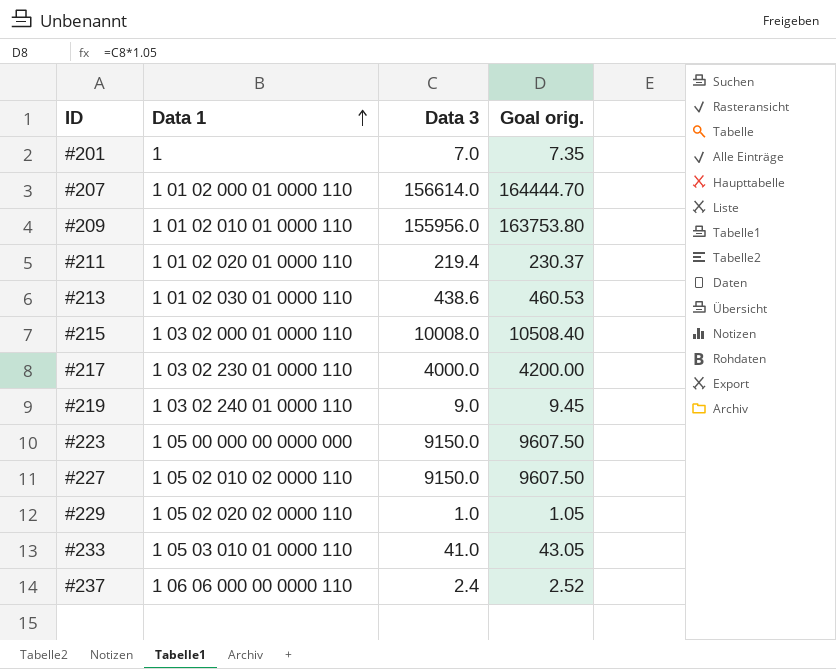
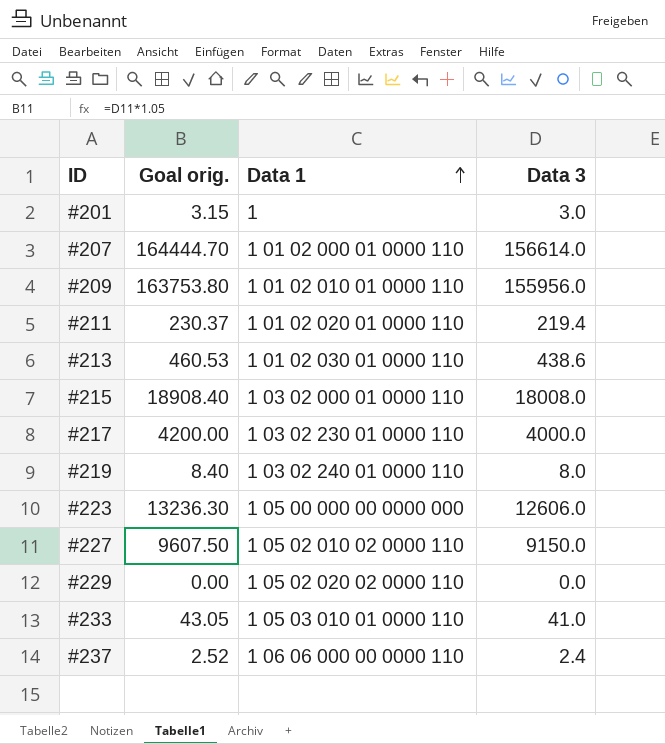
column Goal orig. | position: 4 -> 2
#201 | Goal orig.: 7.35 -> 3.15
#201 | Data 3: 7.0 -> 3.0
#215 | Goal orig.: 10508.40 -> 18908.40
#215 | Data 3: 10008.0 -> 18008.0
#219 | Goal orig.: 9.45 -> 8.40
#219 | Data 3: 9.0 -> 8.0
#223 | Goal orig.: 9607.50 -> 13236.30
#223 | Data 3: 9150.0 -> 12606.0
#229 | Goal orig.: 1.05 -> 0.00
#229 | Data 3: 1.0 -> 0.0

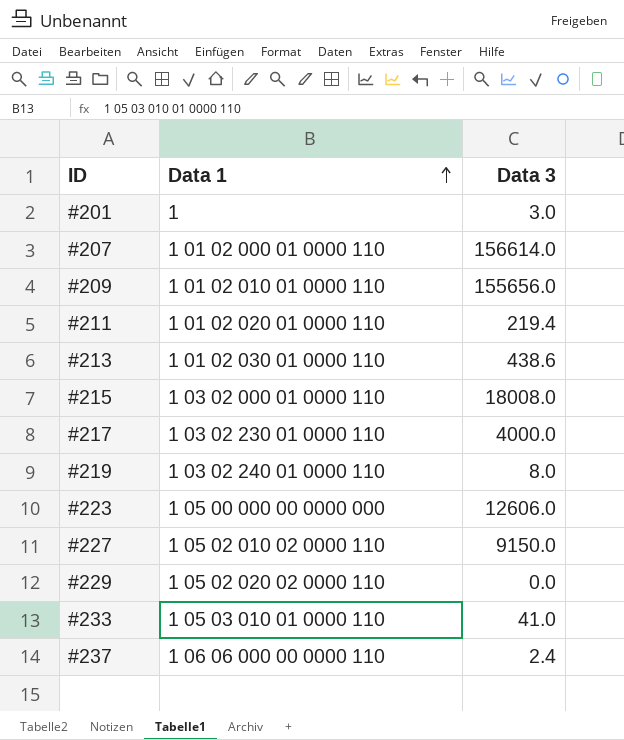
column Goal orig. | formula: [Data 3] * 1.05 -> none
#209 | Data 3: 155956.0 -> 155656.0

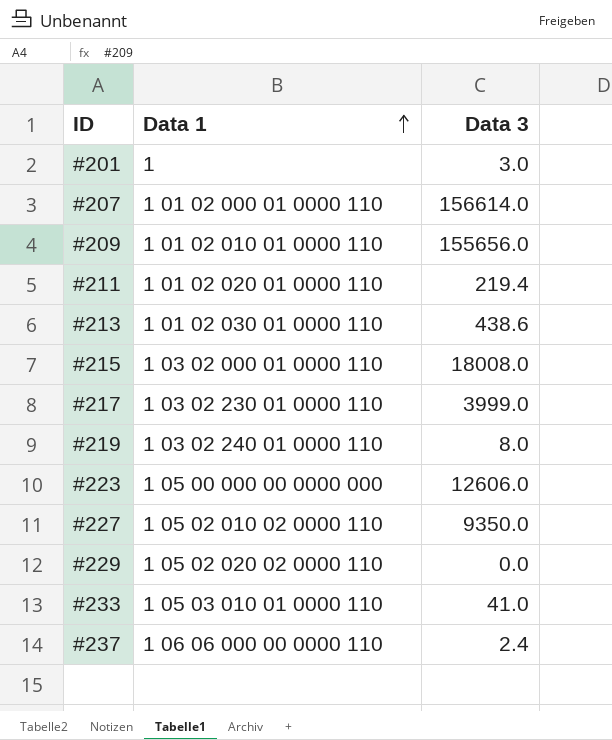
#217 | Data 3: 4000.0 -> 3999.0
#227 | Data 3: 9150.0 -> 9350.0

